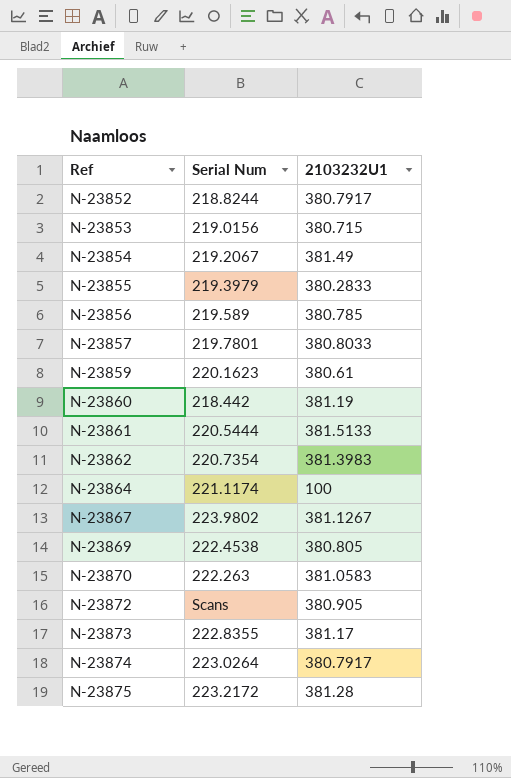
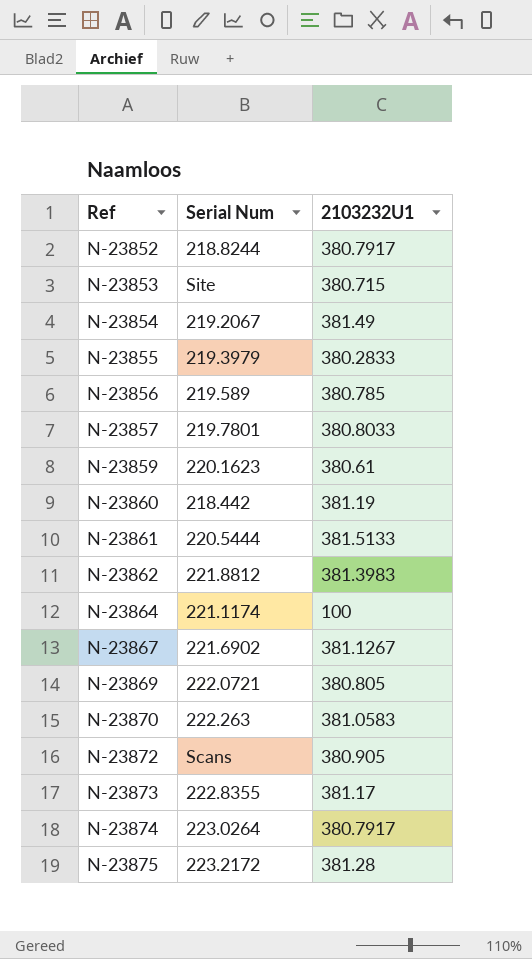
N-23853 | Serial Num: 219.0156 -> Site
N-23862 | Serial Num: 220.7354 -> 221.8812
N-23867 | Serial Num: 223.9802 -> 221.6902
N-23869 | Serial Num: 222.4538 -> 222.0721

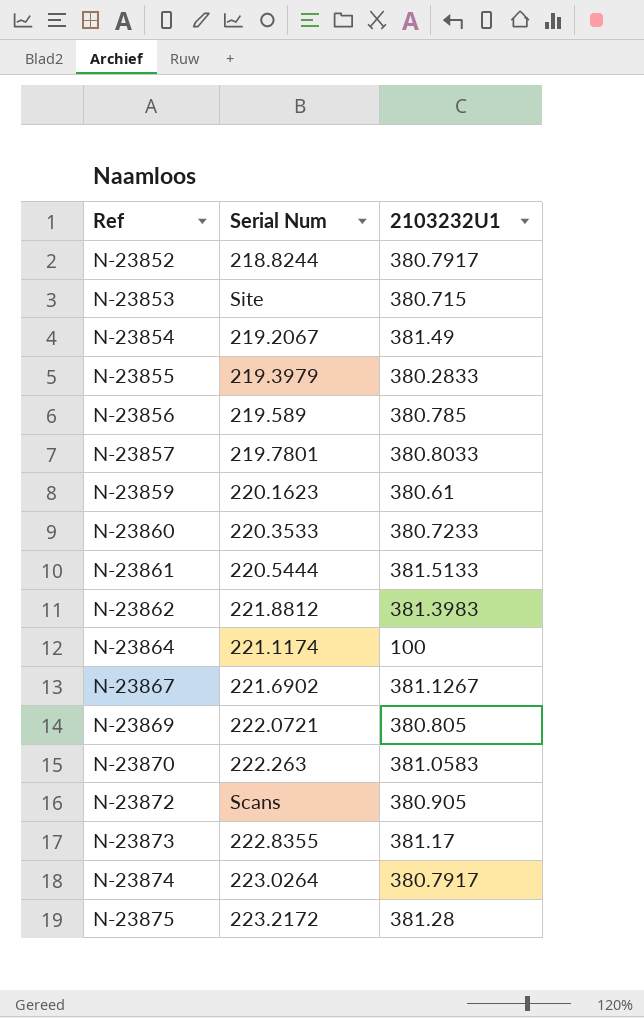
N-23860 | Serial Num: 218.442 -> 220.3533
N-23860 | 2103232U1: 381.19 -> 380.7233

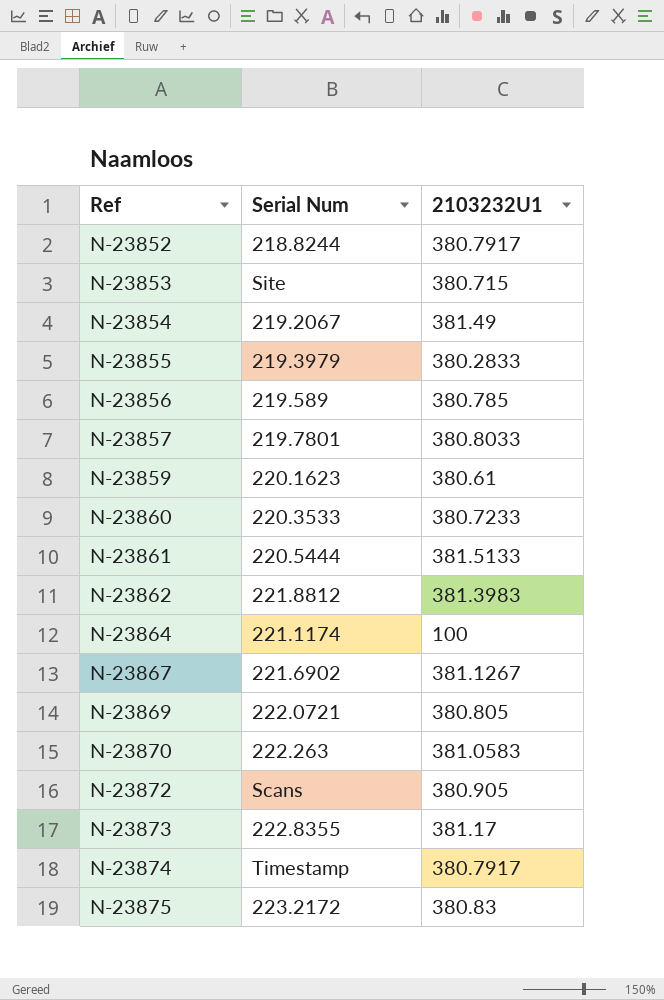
N-23874 | Serial Num: 223.0264 -> Timestamp
N-23875 | 2103232U1: 381.28 -> 380.83

